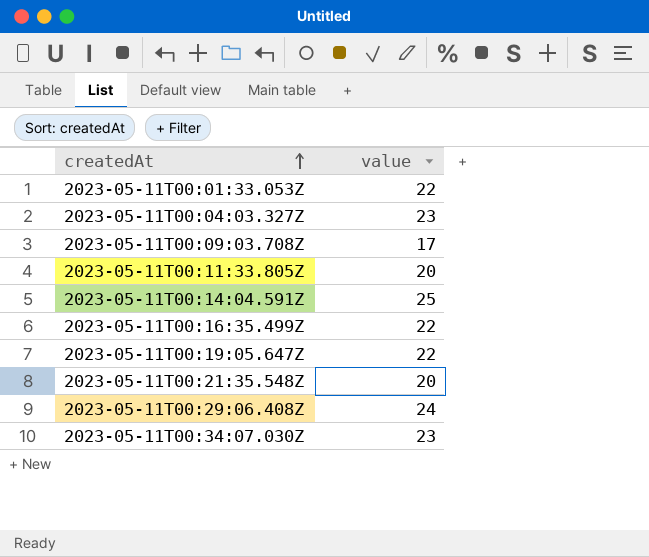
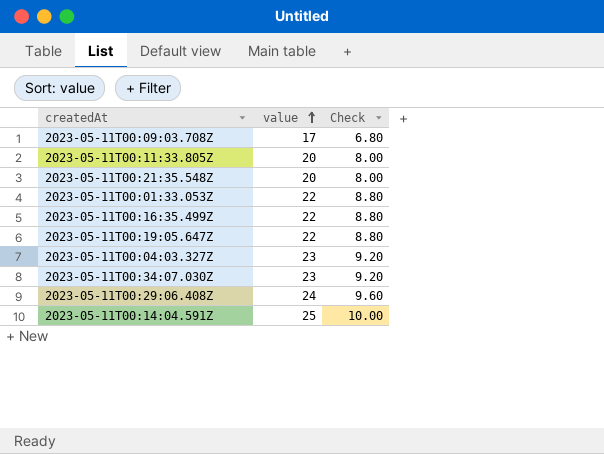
row order: createdAt ascending -> value ascending
column Check | formula: none -> [value] * 0.4

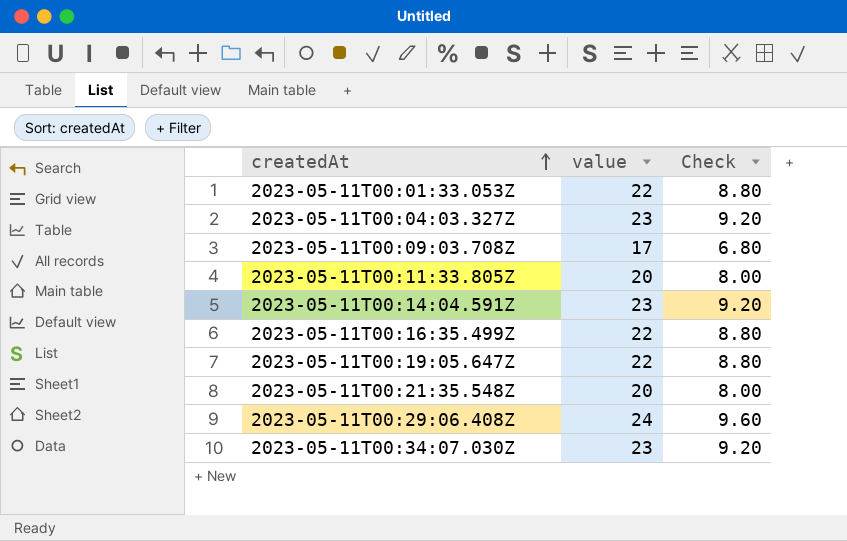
row order: value ascending -> createdAt ascending
2023-05-11T00:14:04.591Z | value: 25 -> 23
2023-05-11T00:14:04.591Z | Check: 10.00 -> 9.20

